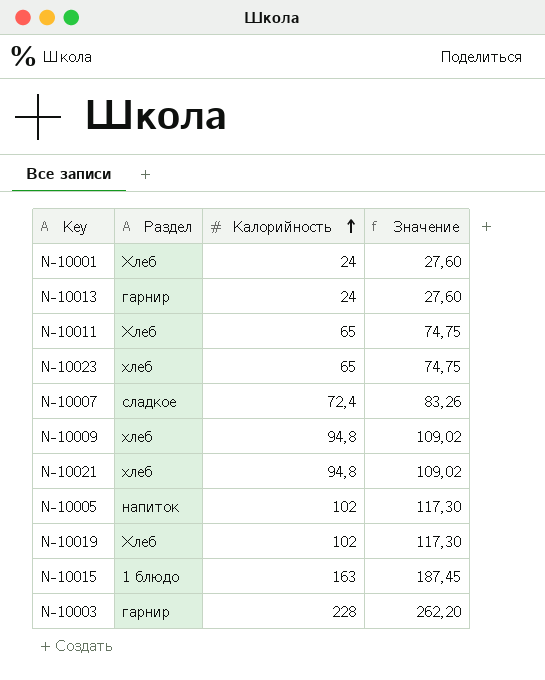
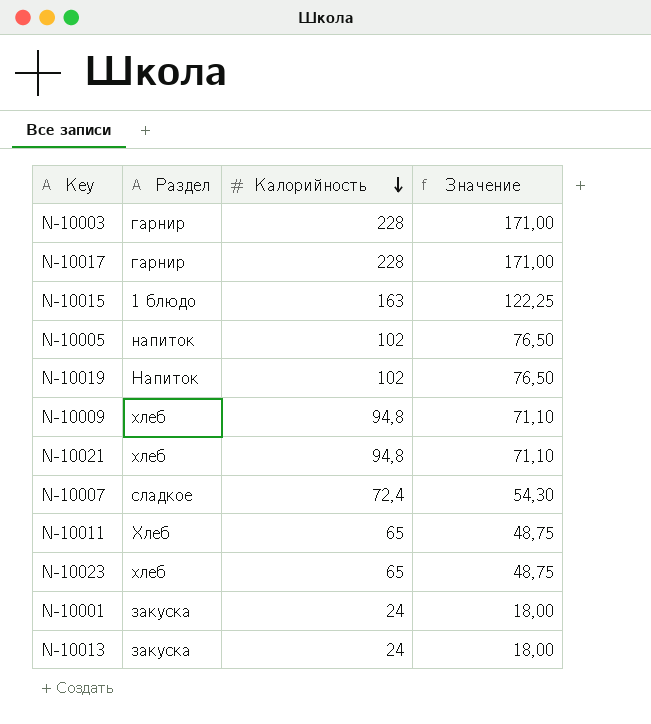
row order: Калорийность ascending -> Калорийность descending
column Значение | formula: [Калорийность] * 1,15 -> [Калорийность] * 0,75
row N-10017: none -> гарнир | 228 | 171,00
N-10019 | Раздел: Хлеб -> Напиток
N-10001 | Раздел: Хлеб -> закуска
N-10013 | Раздел: гарнир -> закуска

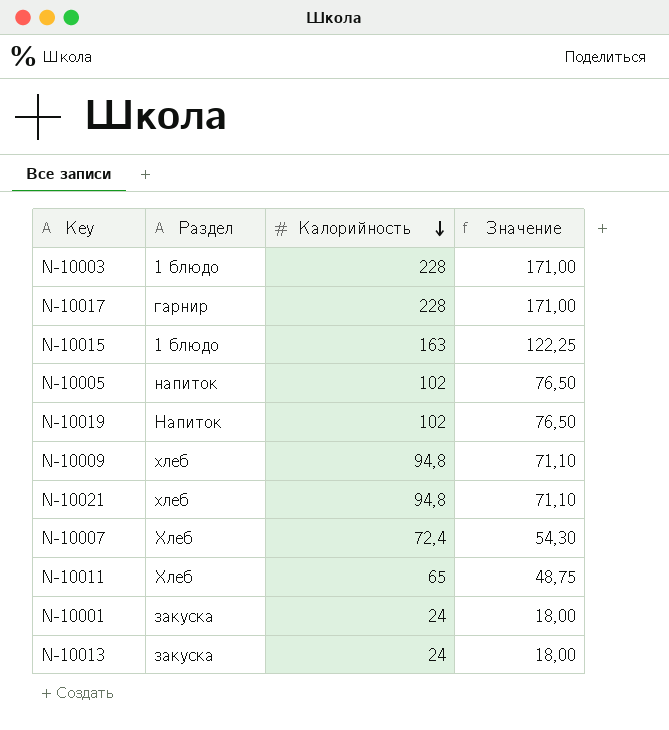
row N-10023: хлеб | 65 | 48,75 -> none
N-10003 | Раздел: гарнир -> 1 блюдо
N-10007 | Раздел: сладкое -> Хлеб

